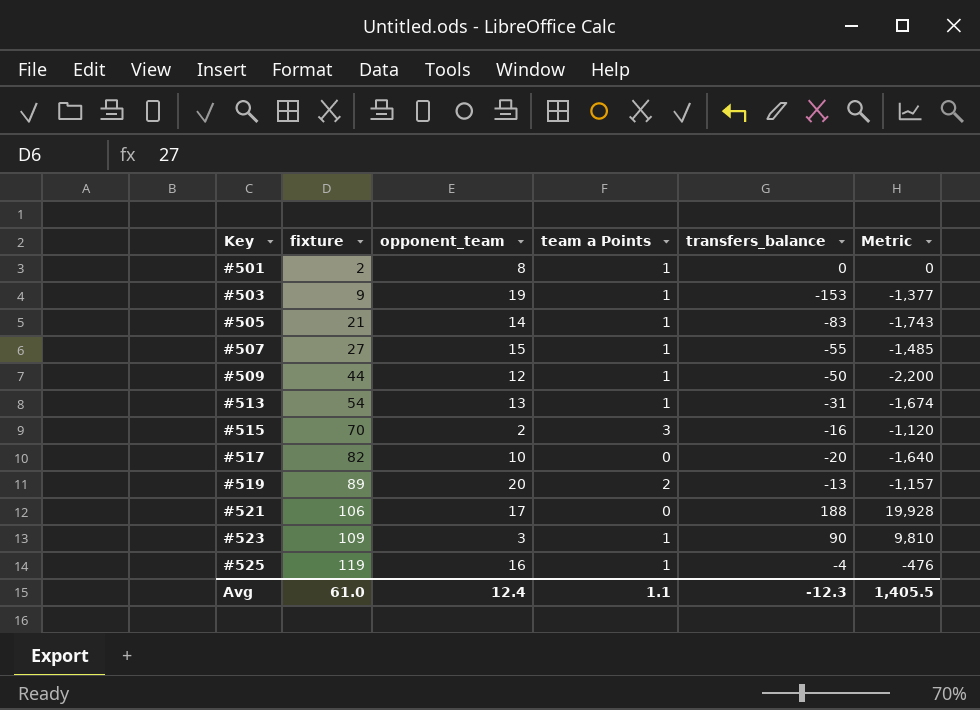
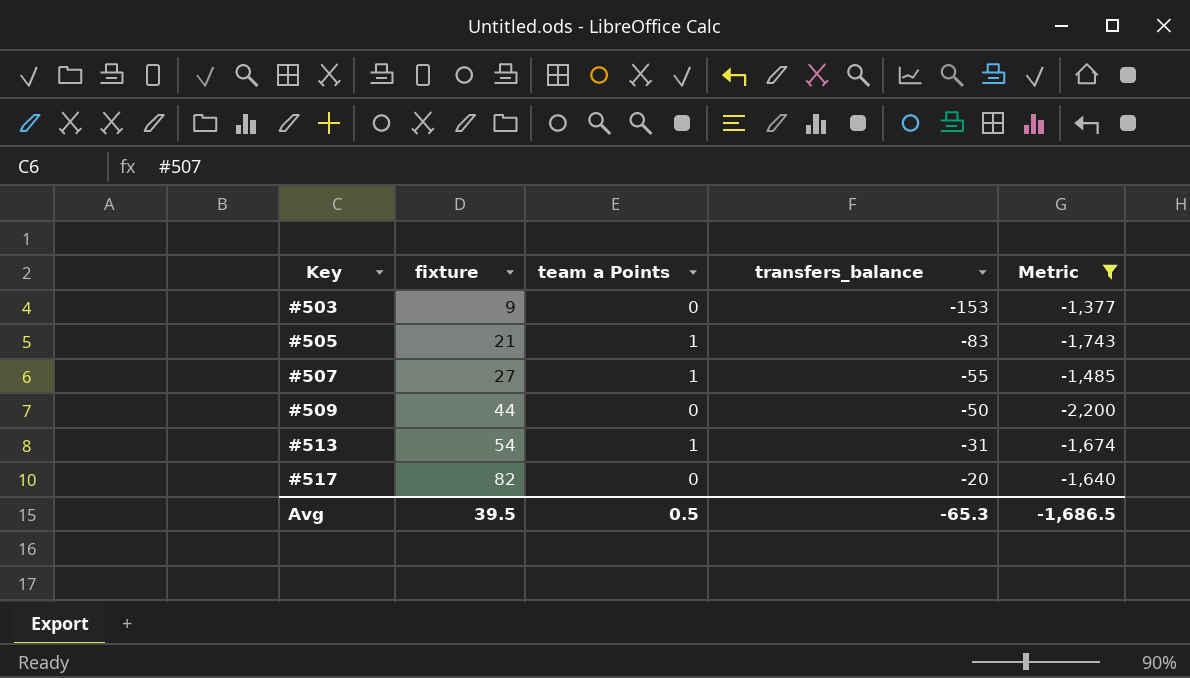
filter: none -> Metric <= -1,377
column opponent_team | position: 3 -> none
#503 | team a Points: 1 -> 0
#509 | team a Points: 1 -> 0
Avg | fixture: 61.0 -> 39.5
Avg | team a Points: 1.1 -> 0.5
Avg | transfers_balance: -12.3 -> -65.3
Avg | Metric: 1,405.5 -> -1,686.5

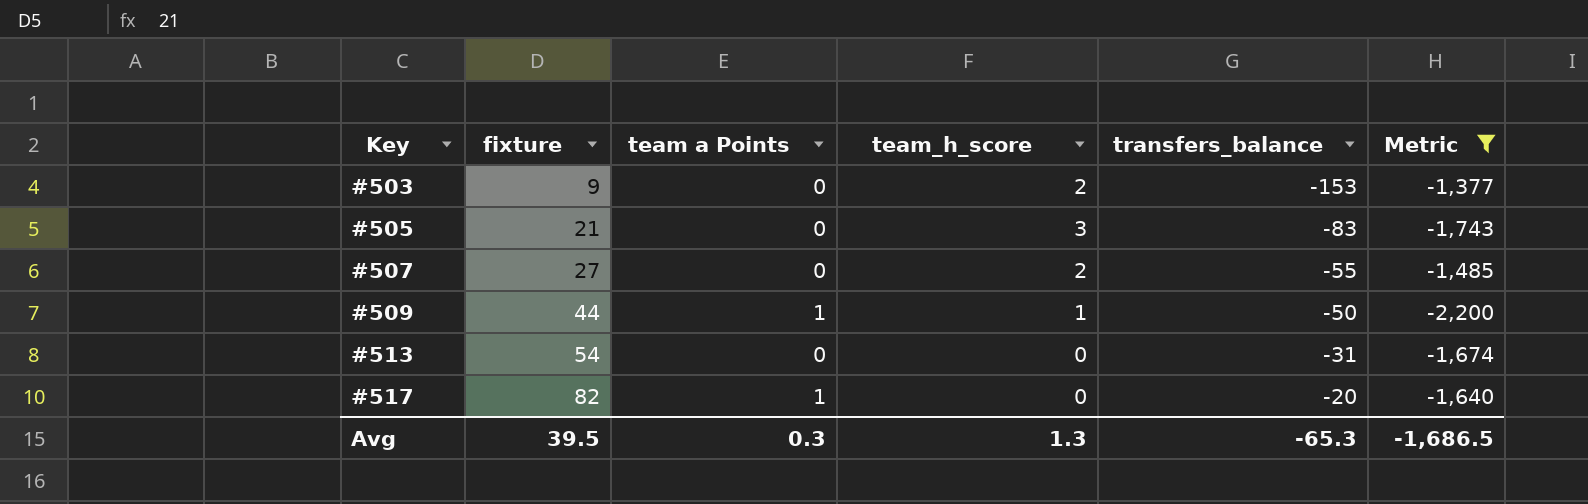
column team_h_score | position: none -> 4
#505 | team a Points: 1 -> 0
#507 | team a Points: 1 -> 0
#509 | team a Points: 0 -> 1
#513 | team a Points: 1 -> 0
#517 | team a Points: 0 -> 1
Avg | team a Points: 0.5 -> 0.3

